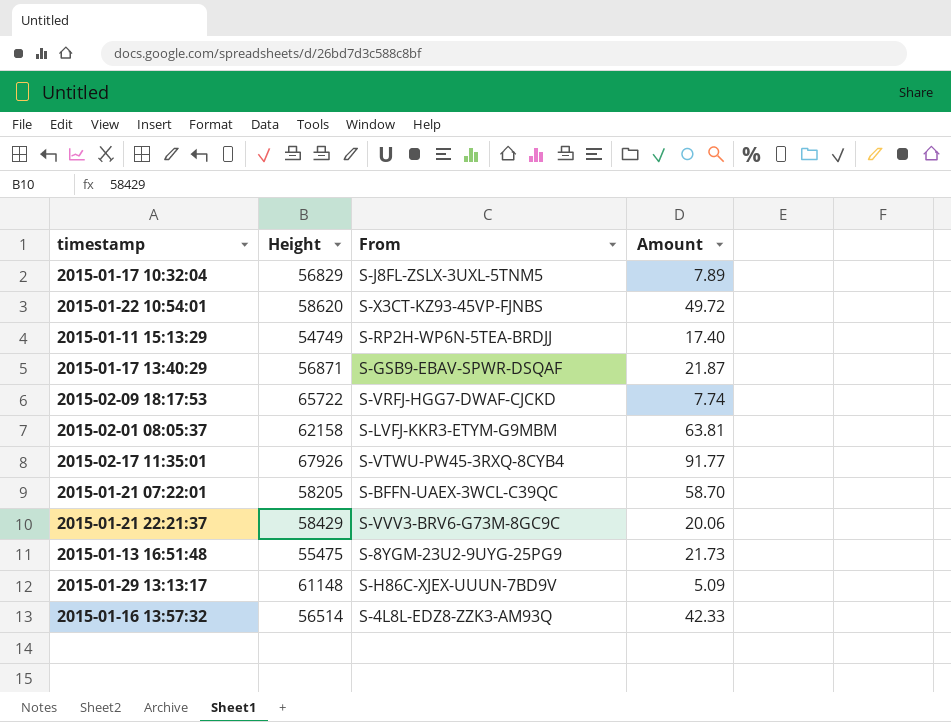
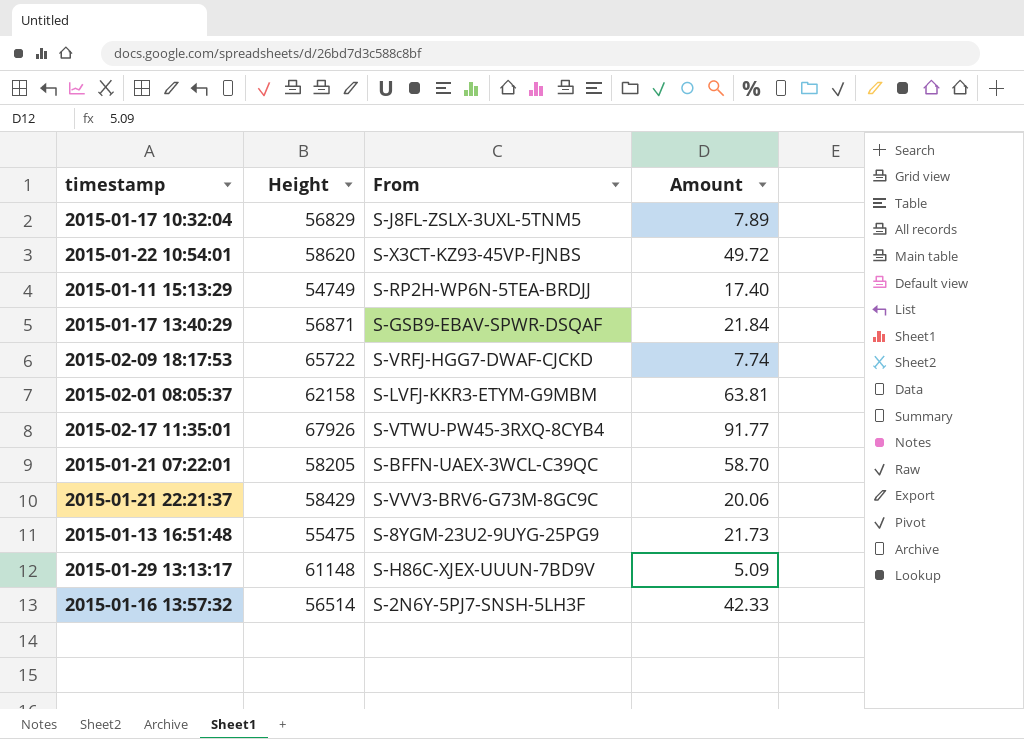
2015-01-17 13:40:29 | Amount: 21.87 -> 21.84
2015-01-16 13:57:32 | From: S-4L8L-EDZ8-ZZK3-AM93Q -> S-2N6Y-5PJ7-SNSH-5LH3F

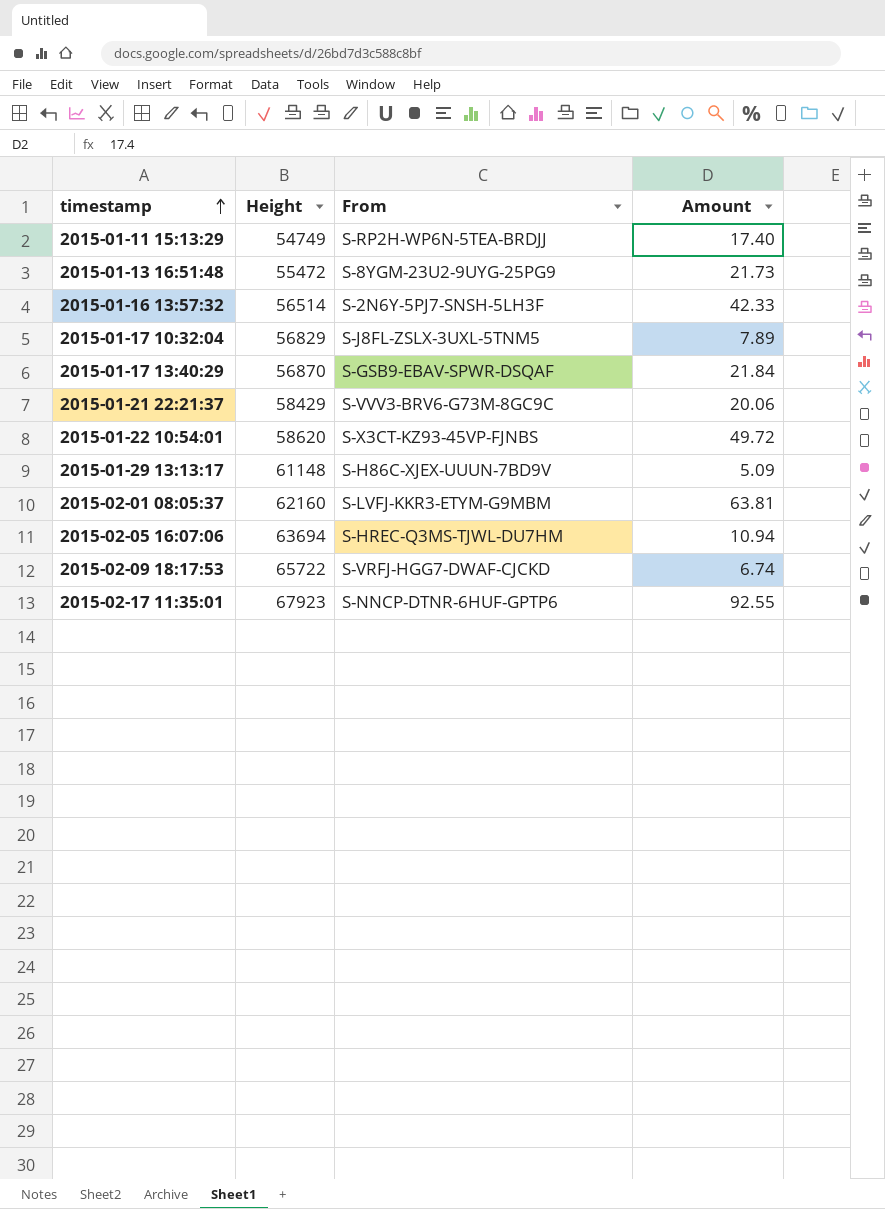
row order: none -> timestamp ascending
row 2015-01-21 07:22:01: 58205 | S-BFFN-UAEX-3WCL-C39QC | 58.70 -> none
2015-01-13 16:51:48 | Height: 55475 -> 55472
2015-01-17 13:40:29 | Height: 56871 -> 56870
2015-02-01 08:05:37 | Height: 62158 -> 62160
row 2015-02-05 16:07:06: none -> 63694 | S-HREC-Q3MS-TJWL-DU7HM | 10.94
2015-02-09 18:17:53 | Amount: 7.74 -> 6.74
2015-02-17 11:35:01 | Height: 67926 -> 67923
2015-02-17 11:35:01 | From: S-VTWU-PW45-3RXQ-8CYB4 -> S-NNCP-DTNR-6HUF-GPTP6
2015-02-17 11:35:01 | Amount: 91.77 -> 92.55

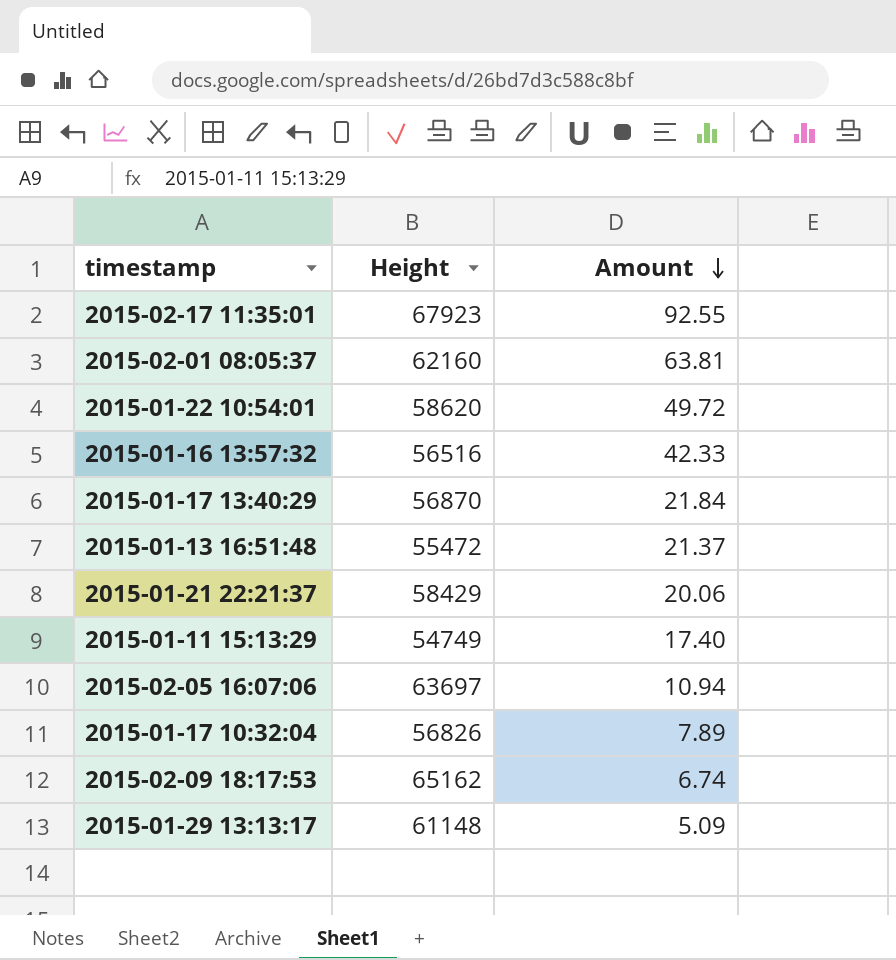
row order: timestamp ascending -> Amount descending
column From | position: 3 -> none
2015-01-16 13:57:32 | Height: 56514 -> 56516
2015-01-13 16:51:48 | Amount: 21.73 -> 21.37
2015-02-05 16:07:06 | Height: 63694 -> 63697
2015-01-17 10:32:04 | Height: 56829 -> 56826
2015-02-09 18:17:53 | Height: 65722 -> 65162

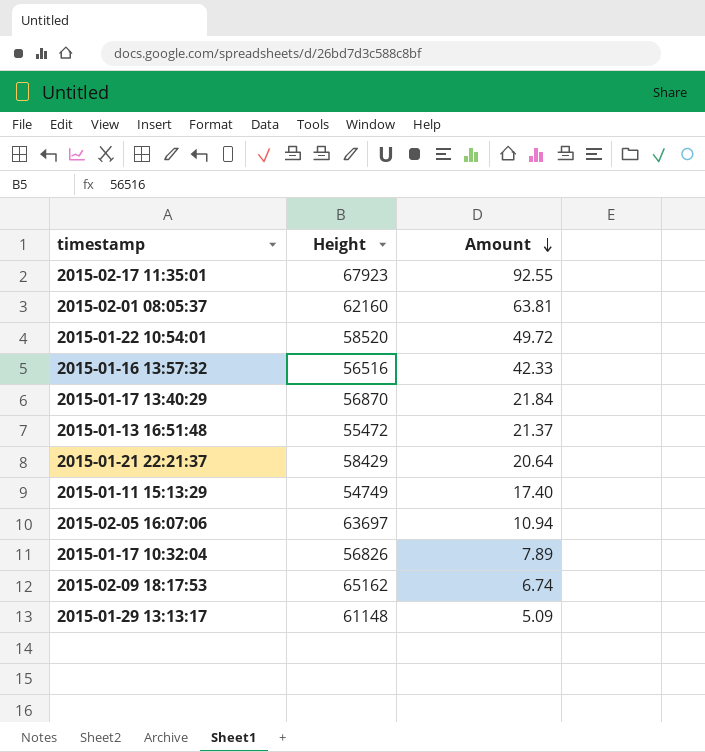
2015-01-22 10:54:01 | Height: 58620 -> 58520
2015-01-21 22:21:37 | Amount: 20.06 -> 20.64

